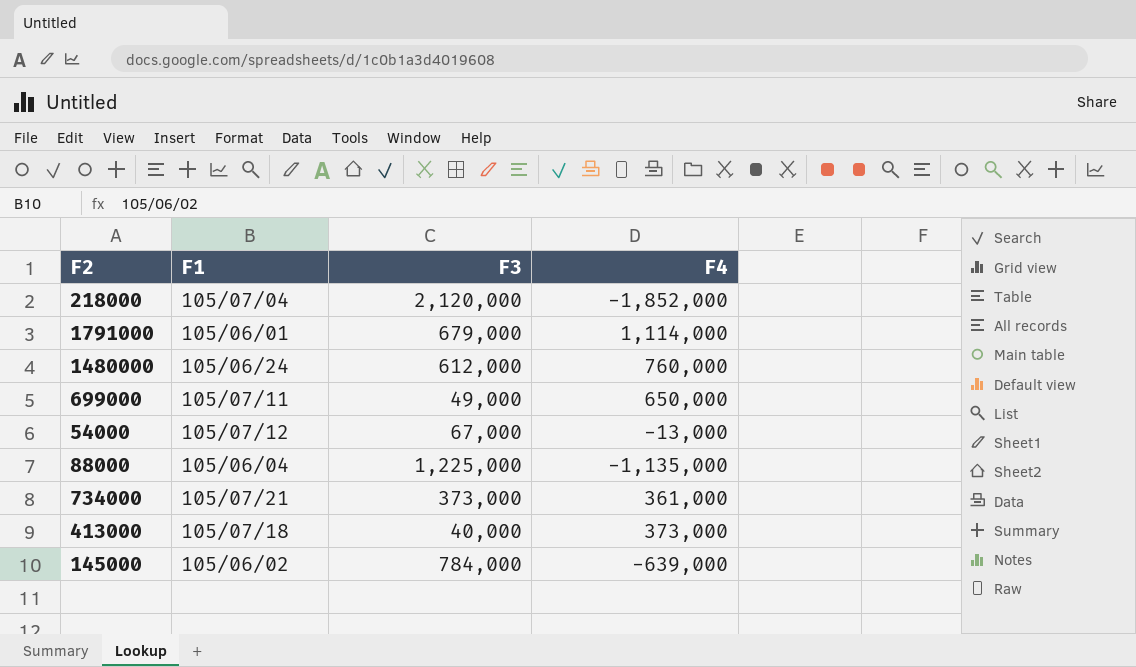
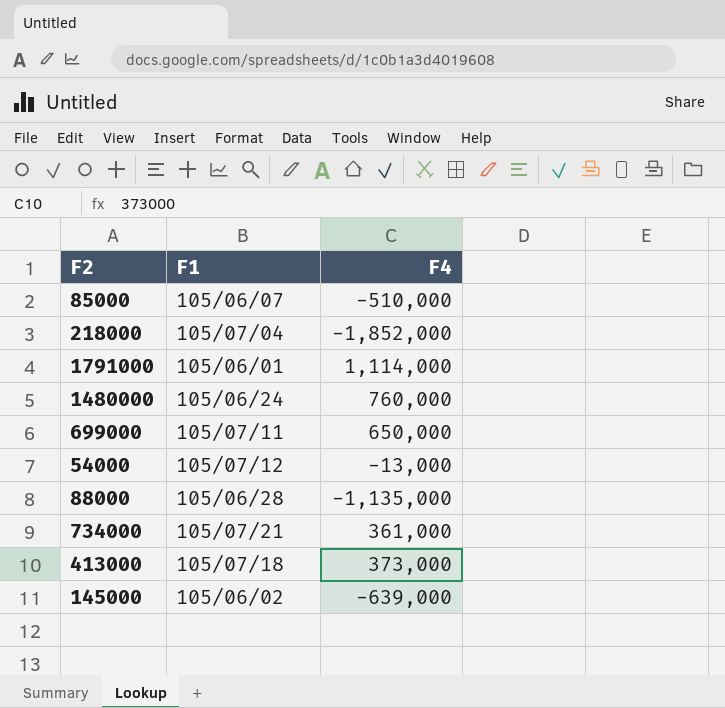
column F3 | position: 3 -> none
row 85000: none -> 105/06/07 | -510,000
88000 | F1: 105/06/04 -> 105/06/28

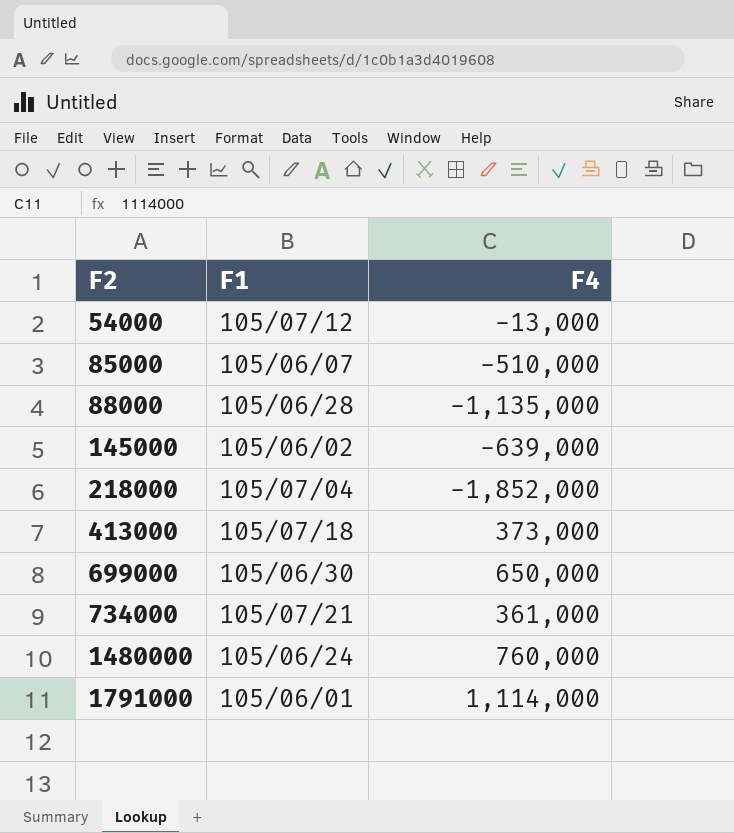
row order: none -> F2 ascending
699000 | F1: 105/07/11 -> 105/06/30

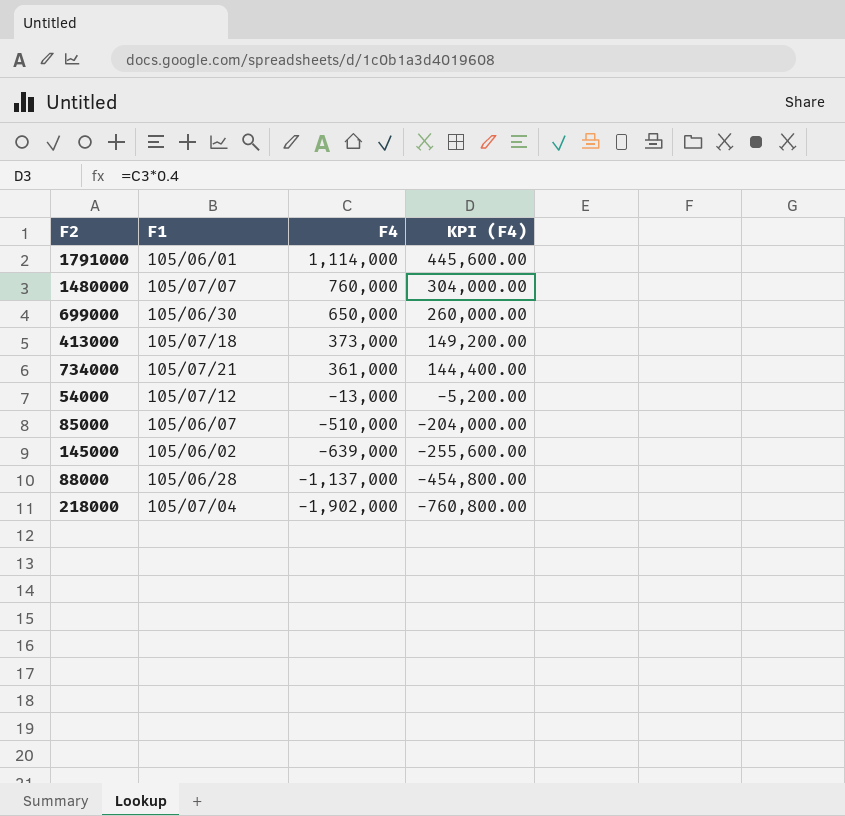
row order: F2 ascending -> F4 descending
column KPI (F4) | formula: none -> [F4] * 0.4
1480000 | F1: 105/06/24 -> 105/07/07
88000 | F4: -1,135,000 -> -1,137,000
218000 | F4: -1,852,000 -> -1,902,000

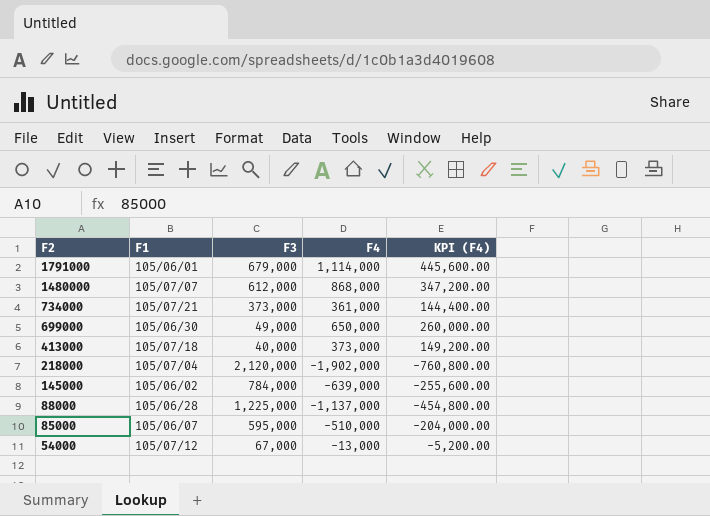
row order: F4 descending -> F2 descending
column F3 | position: none -> 3
1480000 | F4: 760,000 -> 868,000
1480000 | KPI (F4): 304,000.00 -> 347,200.00

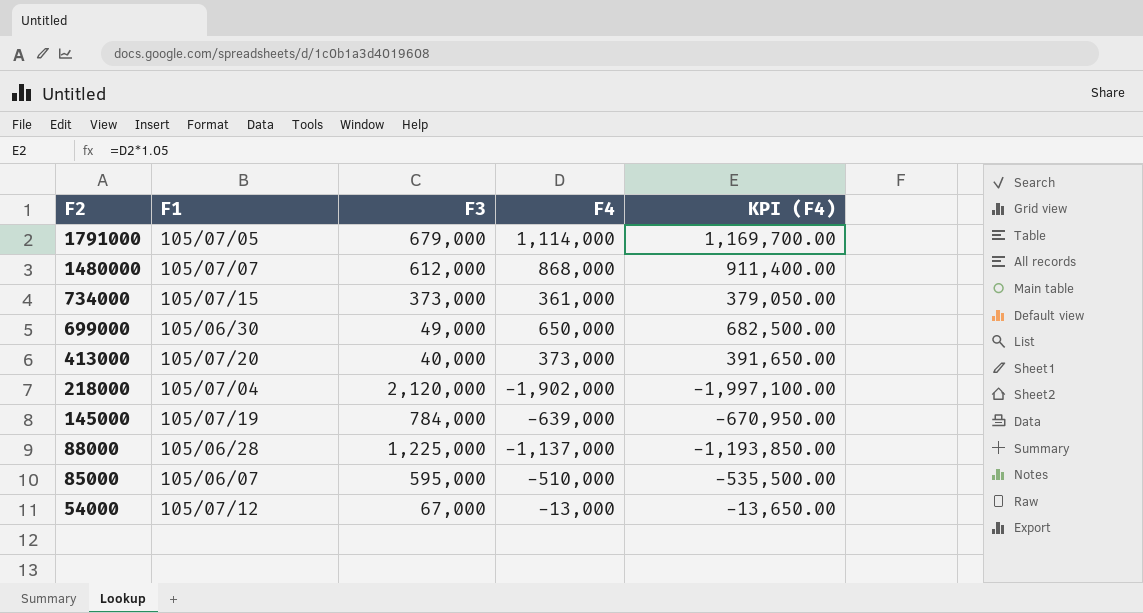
column KPI (F4) | formula: [F4] * 0.4 -> [F4] * 1.05
1791000 | F1: 105/06/01 -> 105/07/05
734000 | F1: 105/07/21 -> 105/07/15
413000 | F1: 105/07/18 -> 105/07/20
145000 | F1: 105/06/02 -> 105/07/19

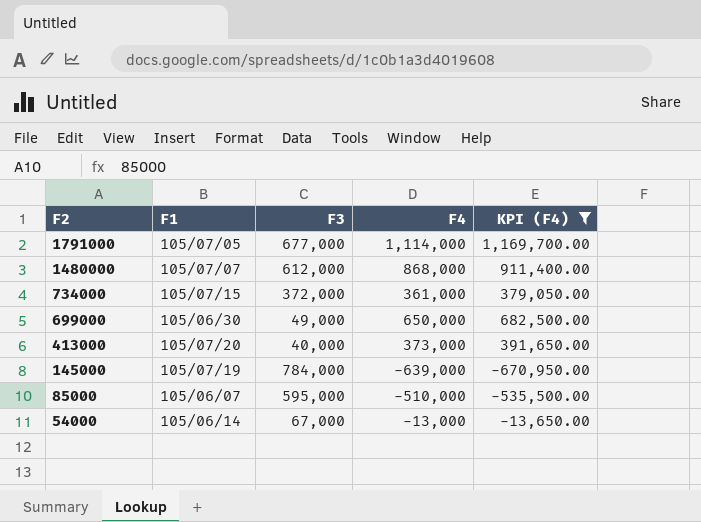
filter: none -> KPI (F4) >= -670,950.00
1791000 | F3: 679,000 -> 677,000
734000 | F3: 373,000 -> 372,000
54000 | F1: 105/07/12 -> 105/06/14

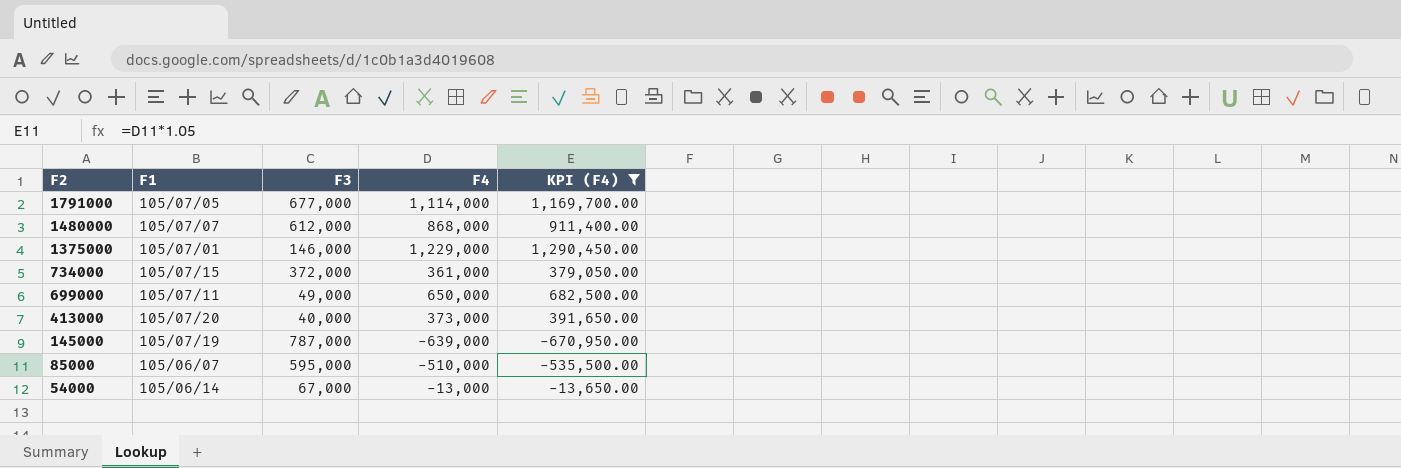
row 1375000: none -> 105/07/01 | 146,000 | 1,229,000 | 1,290,450.00
699000 | F1: 105/06/30 -> 105/07/11
145000 | F3: 784,000 -> 787,000

